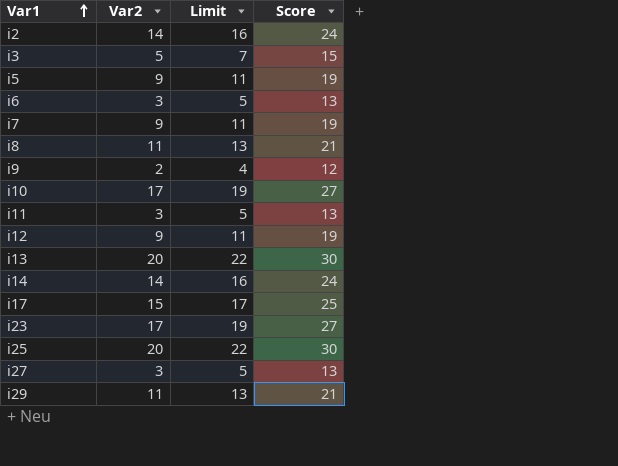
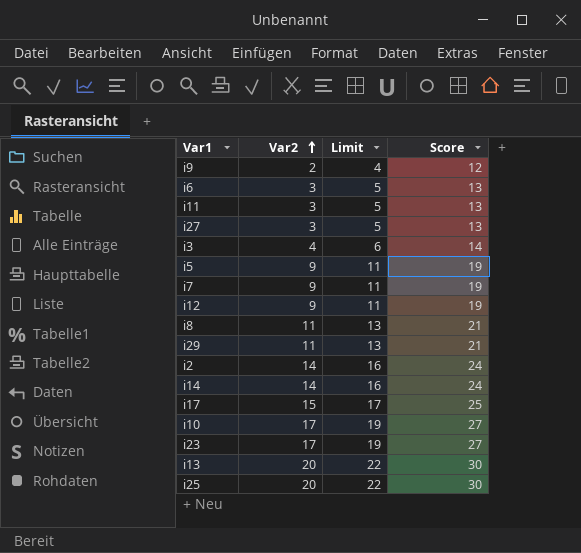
row order: Var1 ascending -> Var2 ascending
i3 | Var2: 5 -> 4
i3 | Limit: 7 -> 6
i3 | Score: 15 -> 14

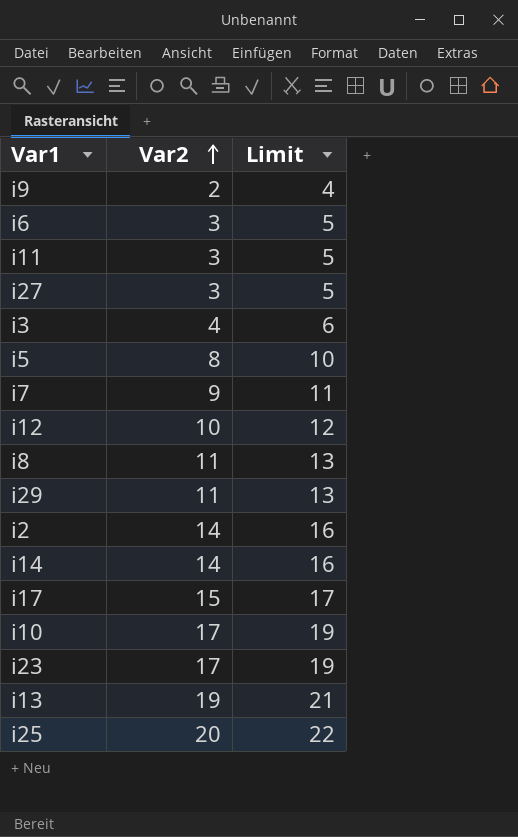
column Score | formula: [Var2] + 10 -> none
i5 | Var2: 9 -> 8
i5 | Limit: 11 -> 10
i12 | Var2: 9 -> 10
i12 | Limit: 11 -> 12
i13 | Var2: 20 -> 19
i13 | Limit: 22 -> 21

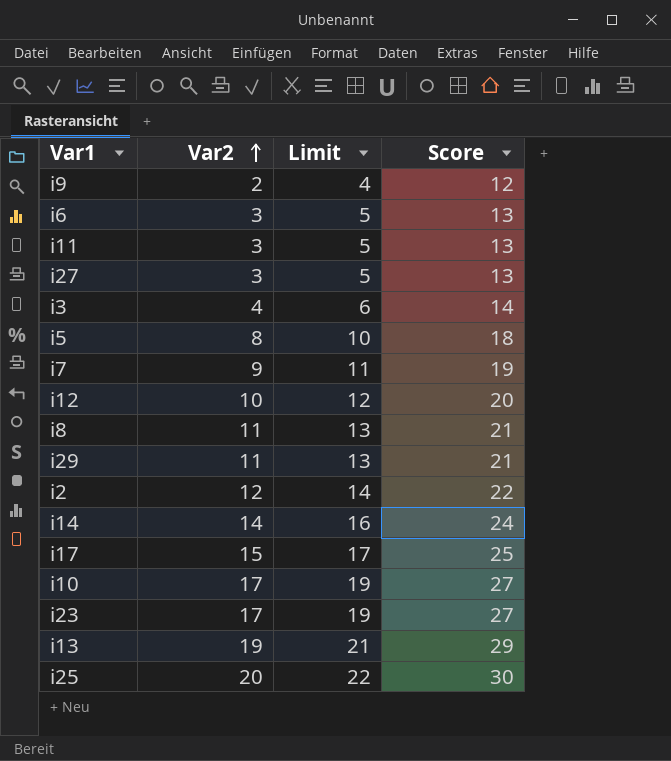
column Score | formula: none -> [Var2] + 10
i2 | Var2: 14 -> 12
i2 | Limit: 16 -> 14

